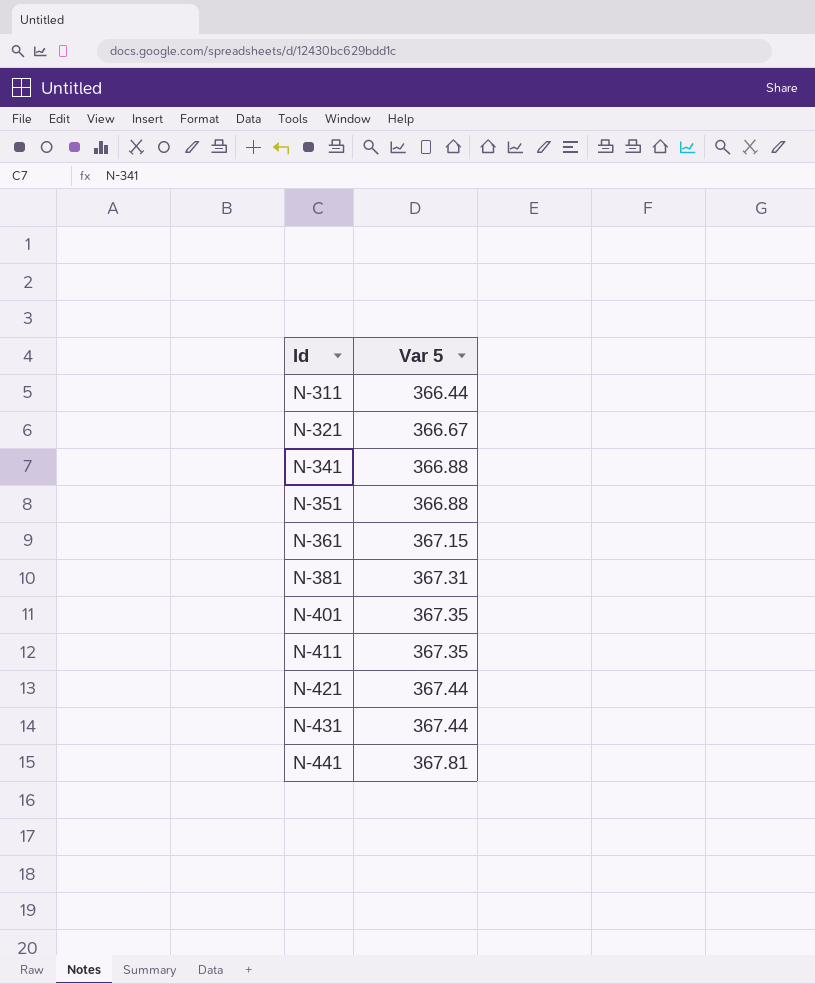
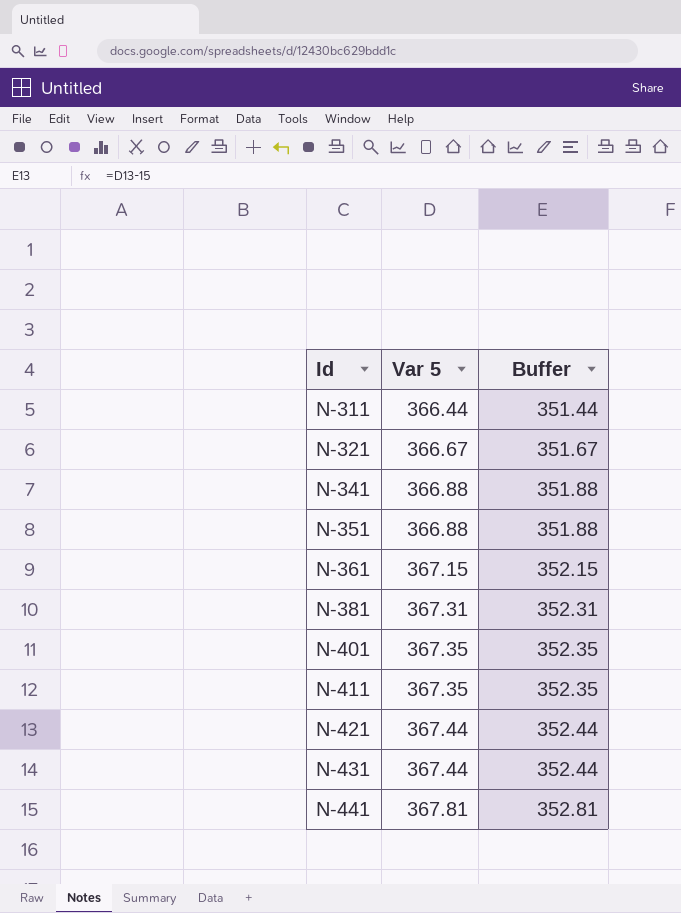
column Buffer | formula: none -> [Var 5] - 15

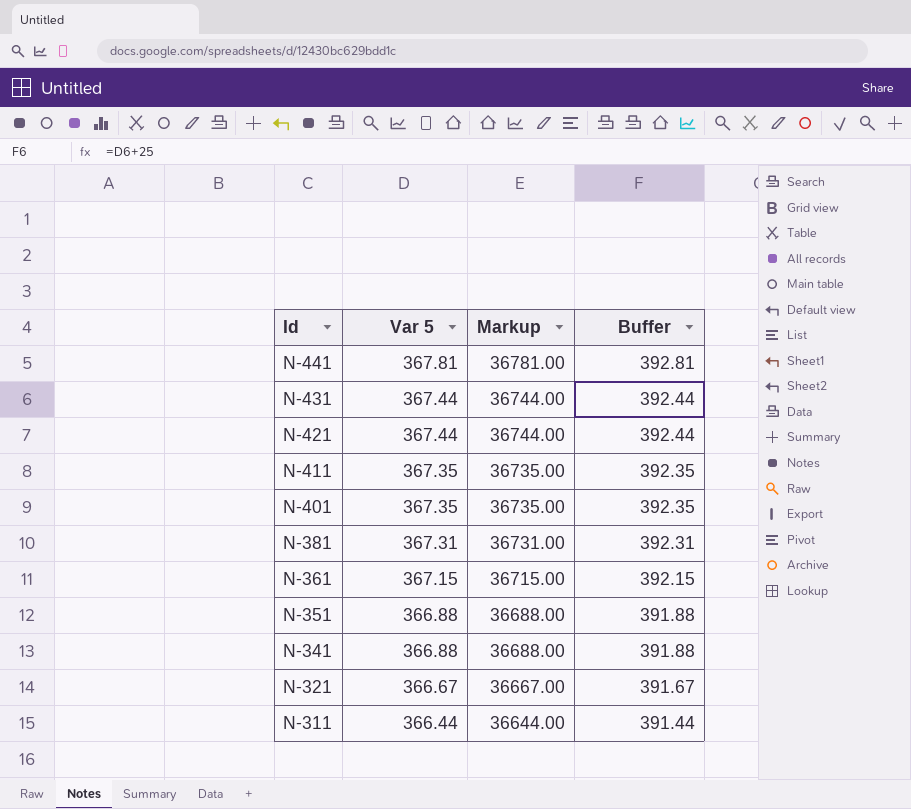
row order: Id ascending -> Id descending
column Markup | formula: none -> [Var 5] * 100
column Buffer | formula: [Var 5] - 15 -> [Var 5] + 25

